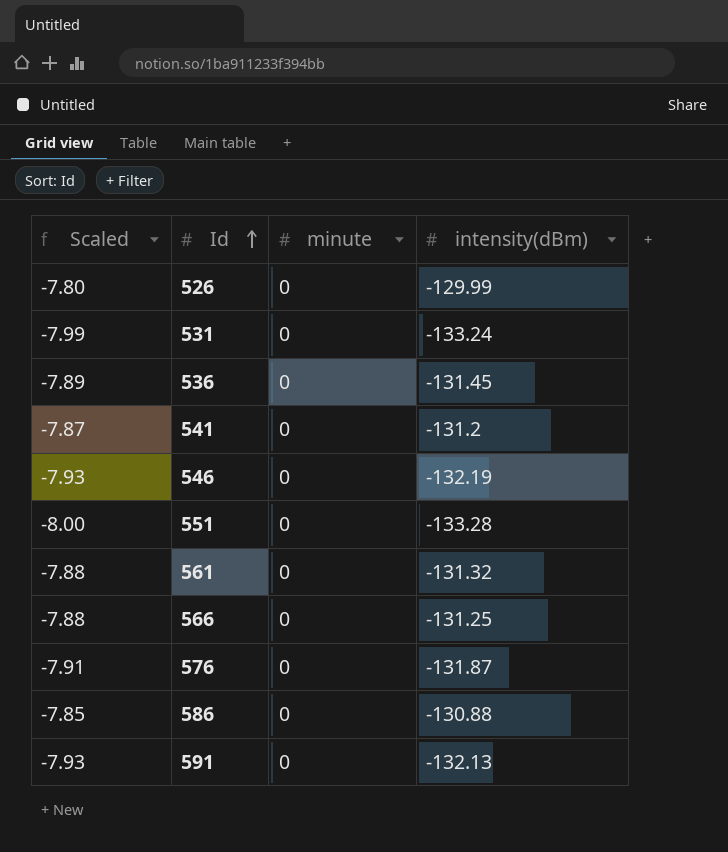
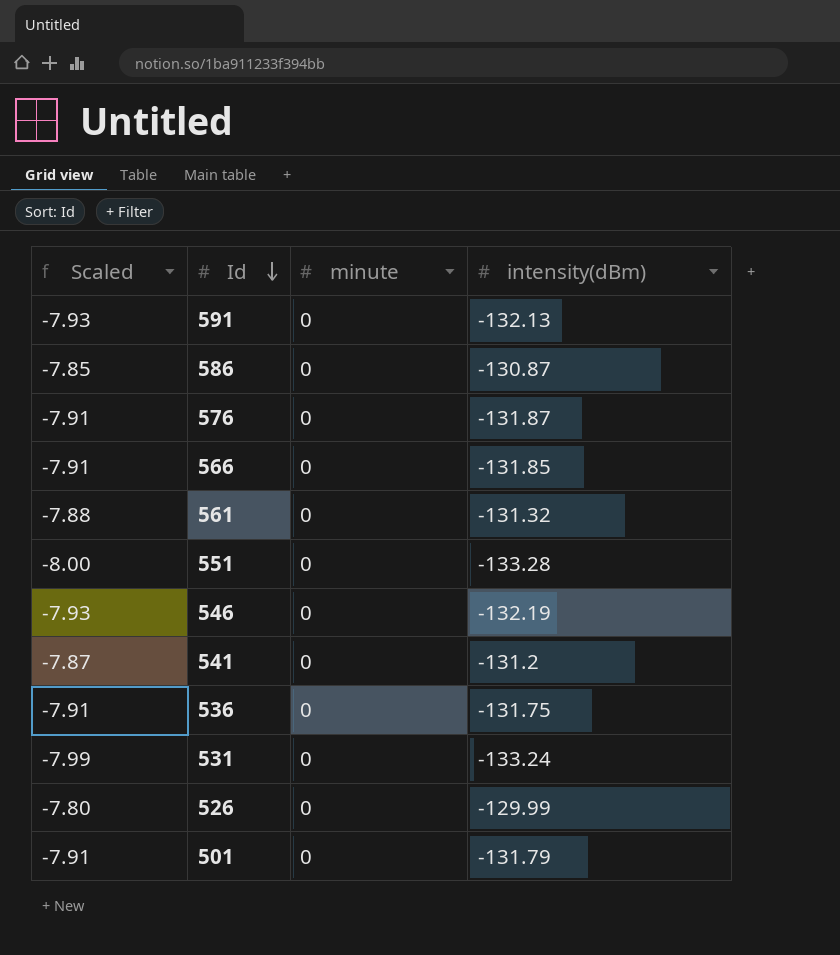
row order: Id ascending -> Id descending
586 | intensity(dBm): -130.88 -> -130.87
566 | Scaled: -7.88 -> -7.91
566 | intensity(dBm): -131.25 -> -131.85
536 | Scaled: -7.89 -> -7.91
536 | intensity(dBm): -131.45 -> -131.75
row 501: none -> -7.91 | 0 | -131.79

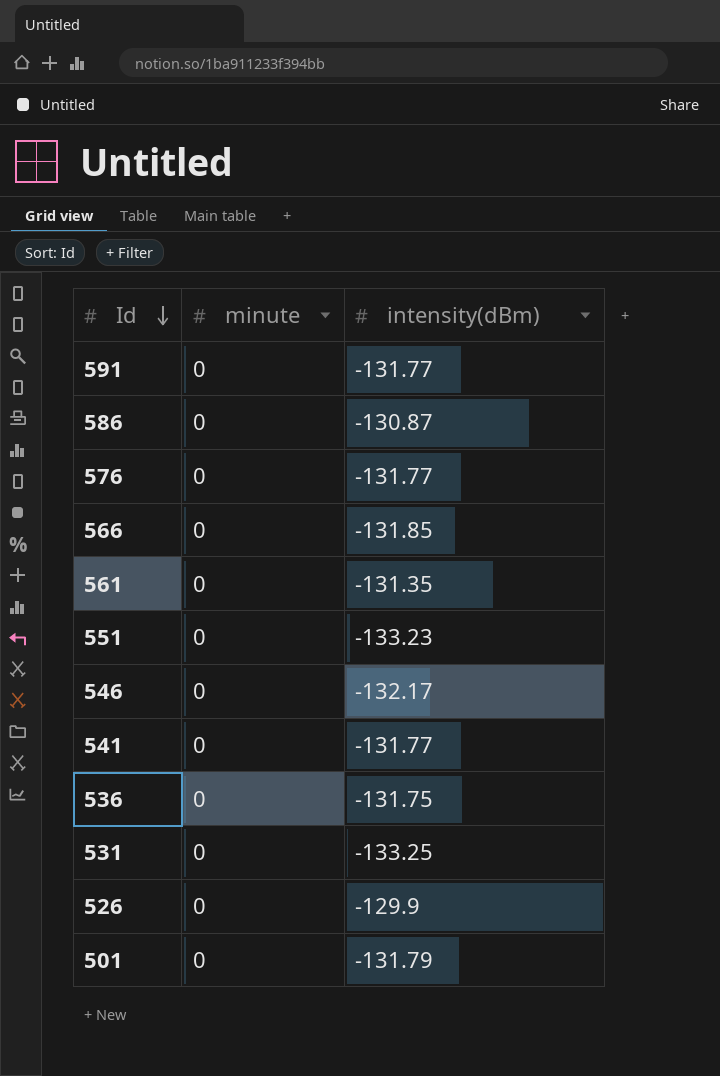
column Scaled | formula: [intensity(dBm)] * 0.06 -> none
591 | intensity(dBm): -132.13 -> -131.77
576 | intensity(dBm): -131.87 -> -131.77
561 | intensity(dBm): -131.32 -> -131.35
551 | intensity(dBm): -133.28 -> -133.23
546 | intensity(dBm): -132.19 -> -132.17
541 | intensity(dBm): -131.2 -> -131.77
531 | intensity(dBm): -133.24 -> -133.25
526 | intensity(dBm): -129.99 -> -129.9

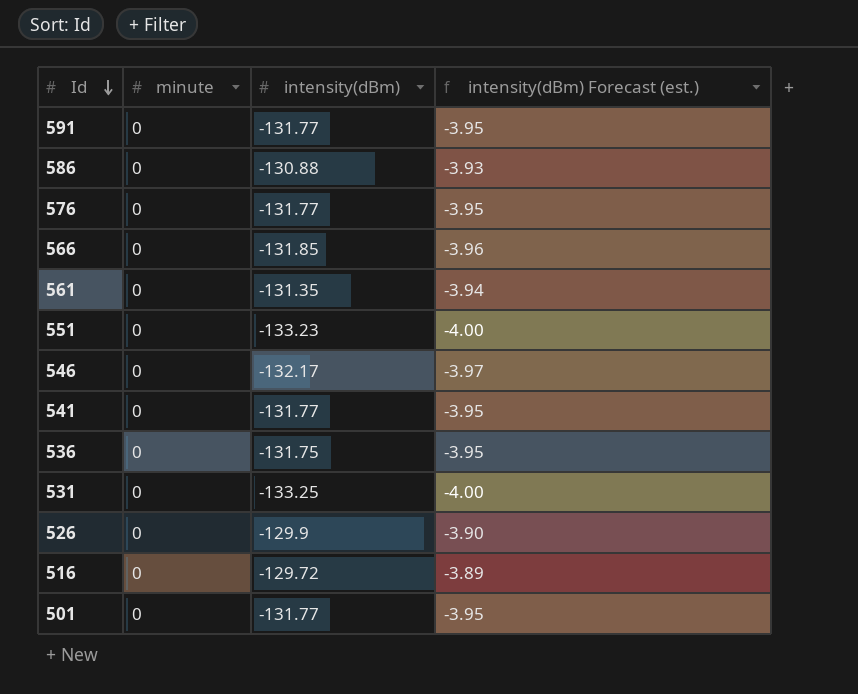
column intensity(dBm) Forecast (est.) | formula: none -> [intensity(dBm)] * 0.03
586 | intensity(dBm): -130.87 -> -130.88
row 516: none -> 0 | -129.72 | -3.89
501 | intensity(dBm): -131.79 -> -131.77

